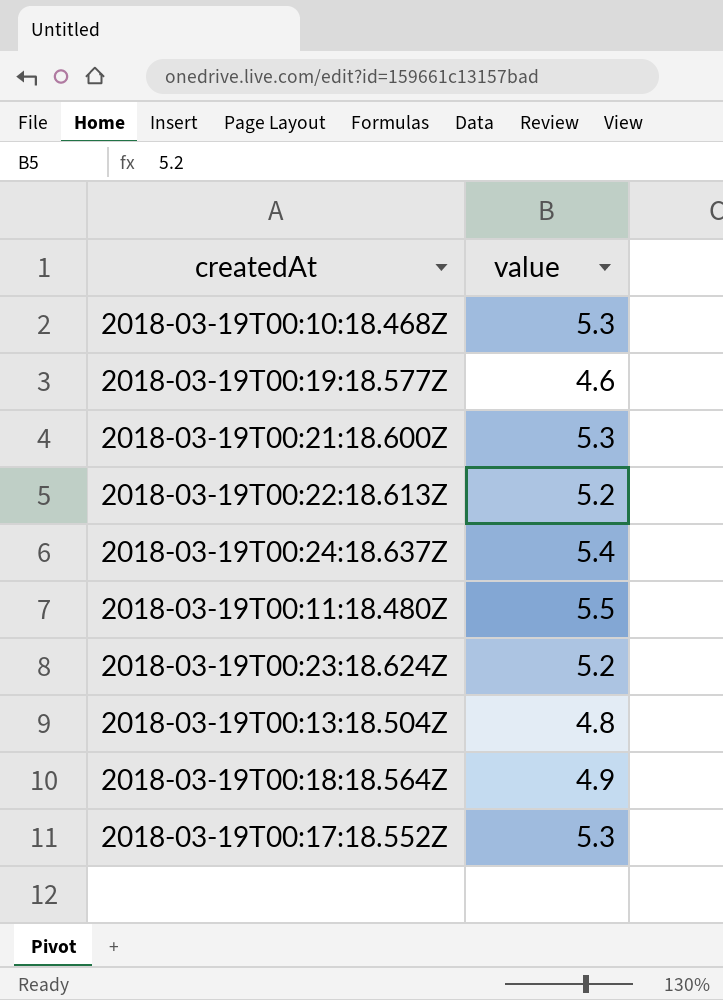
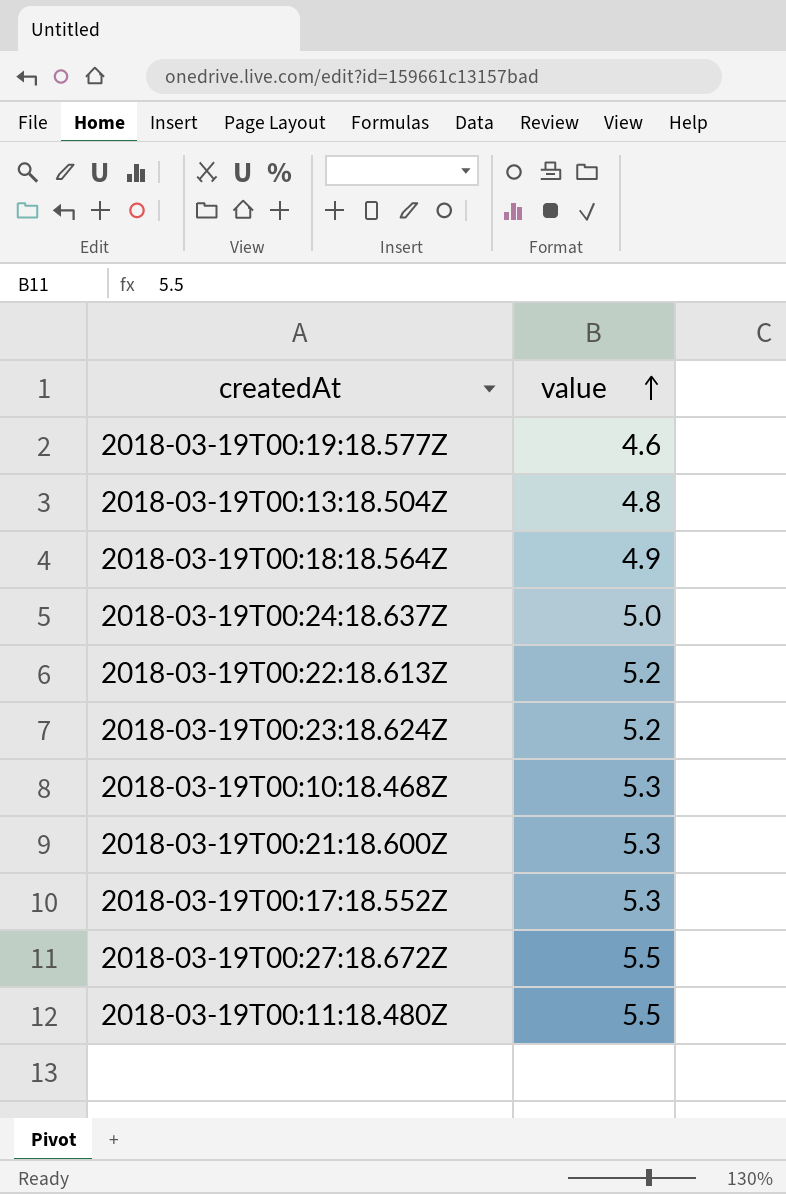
row order: none -> value ascending
2018-03-19T00:24:18.637Z | value: 5.4 -> 5.0
row 2018-03-19T00:27:18.672Z: none -> 5.5

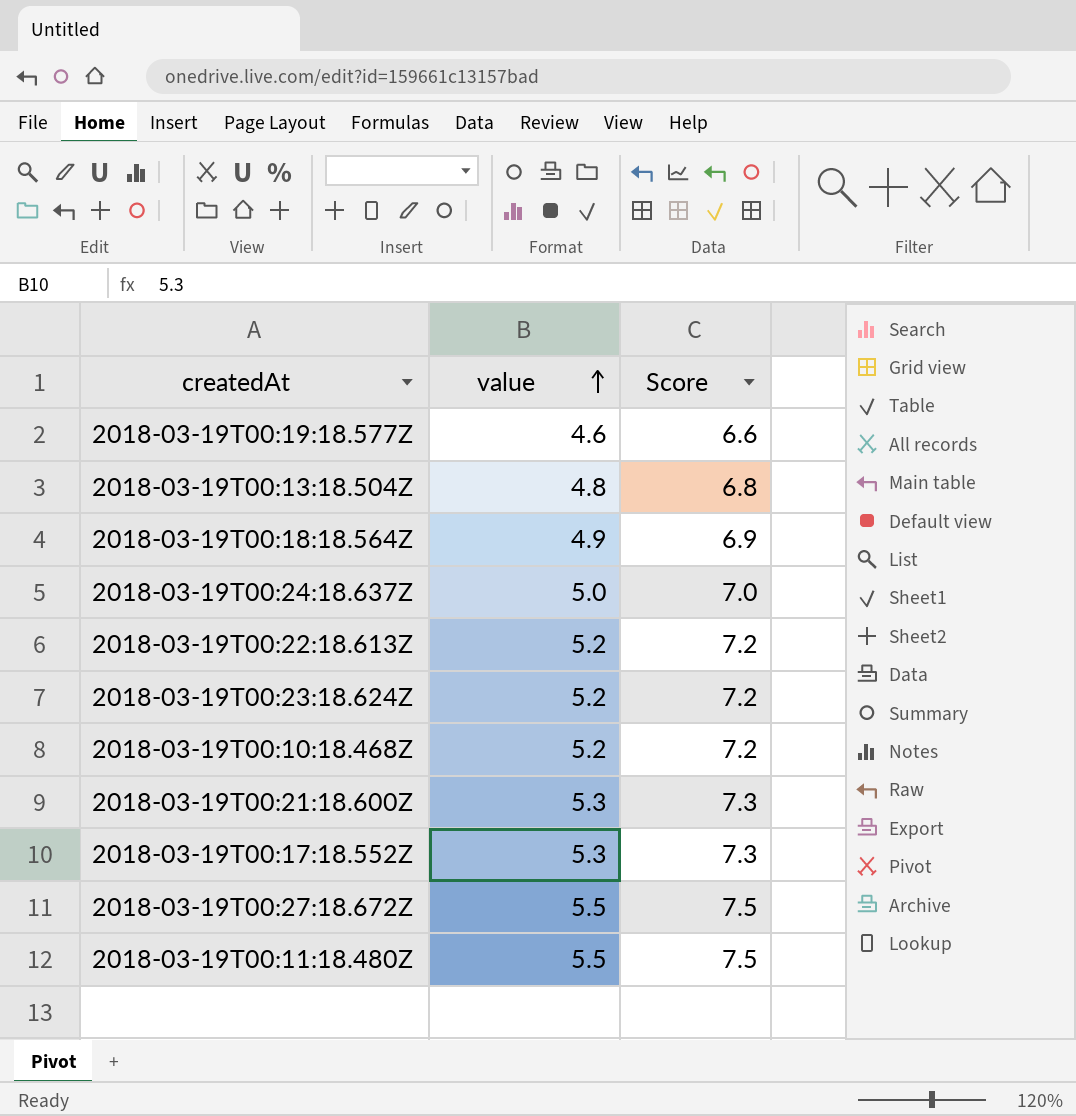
column Score | formula: none -> [value] + 2
2018-03-19T00:10:18.468Z | value: 5.3 -> 5.2

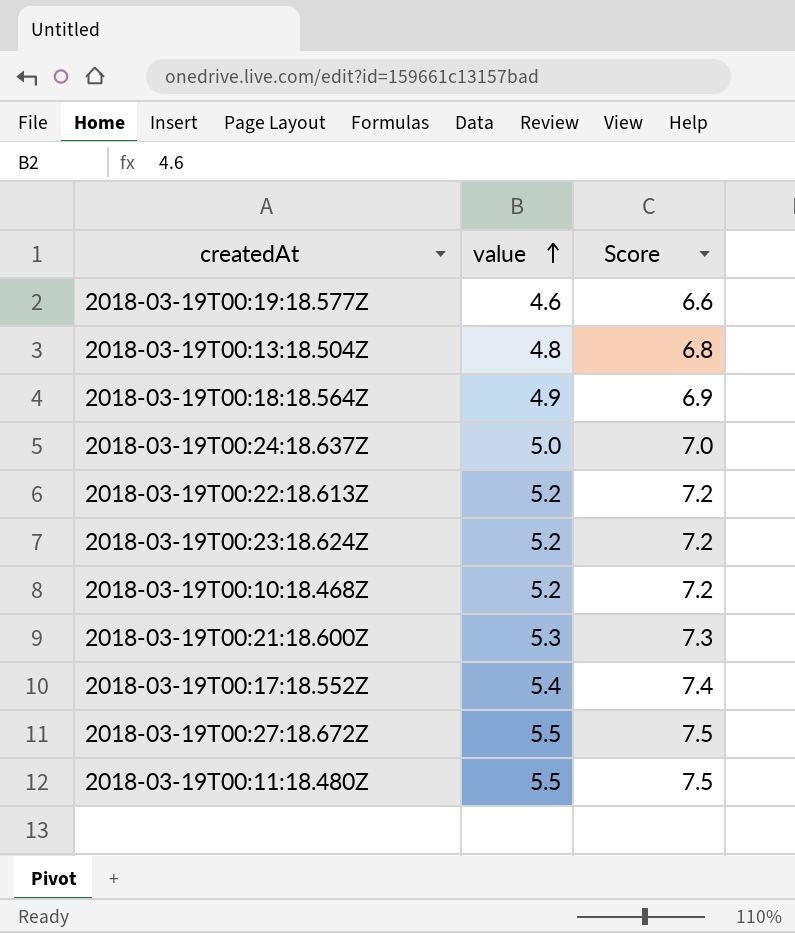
2018-03-19T00:17:18.552Z | value: 5.3 -> 5.4
2018-03-19T00:17:18.552Z | Score: 7.3 -> 7.4

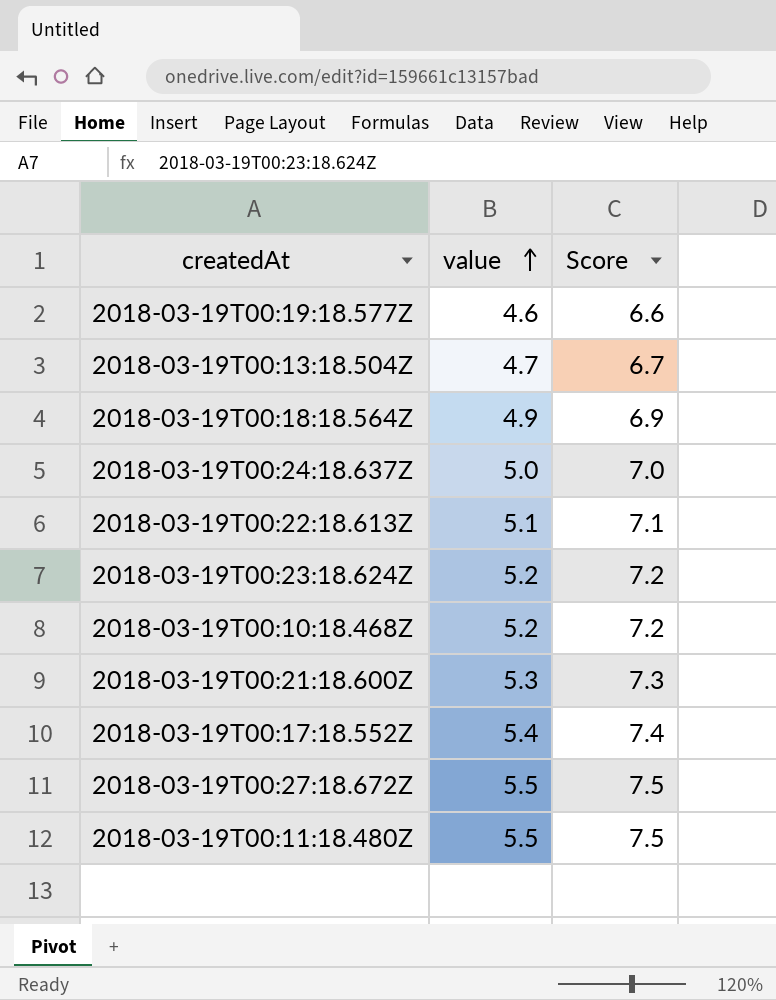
2018-03-19T00:13:18.504Z | value: 4.8 -> 4.7
2018-03-19T00:13:18.504Z | Score: 6.8 -> 6.7
2018-03-19T00:22:18.613Z | value: 5.2 -> 5.1
2018-03-19T00:22:18.613Z | Score: 7.2 -> 7.1

